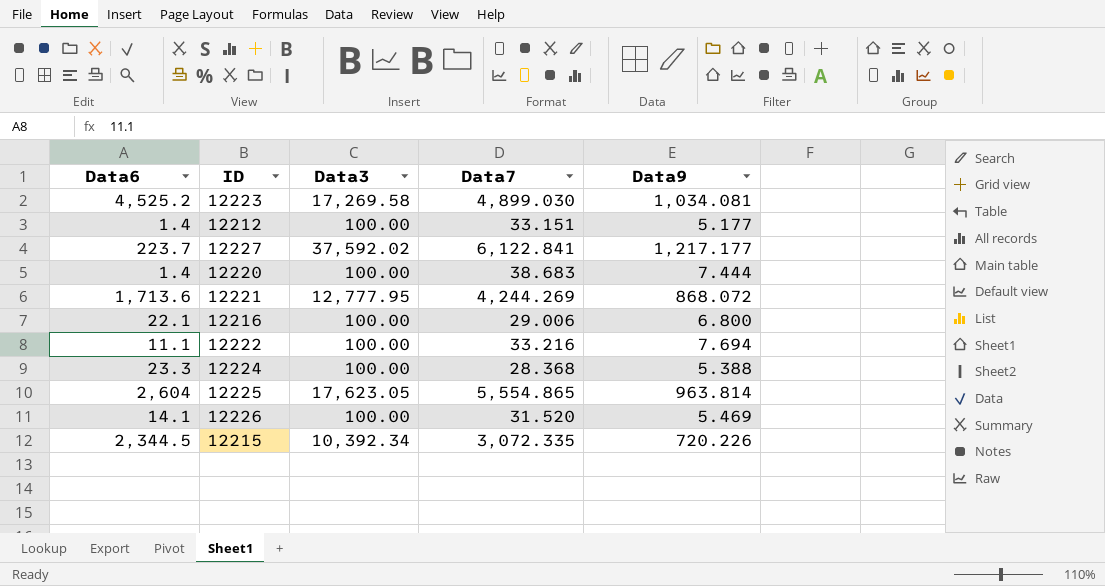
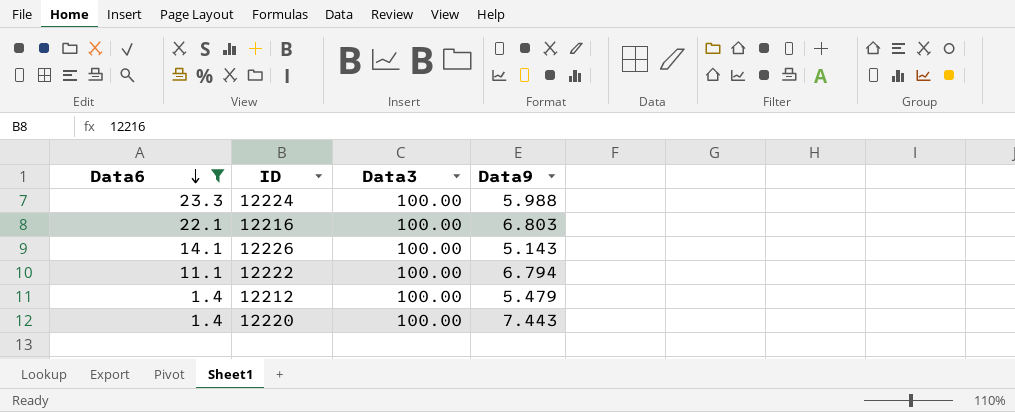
filter: none -> Data6 <= 23.3
row order: none -> Data6 descending
column Data7 | position: 4 -> none
12224 | Data9: 5.388 -> 5.988
12216 | Data9: 6.800 -> 6.803
12226 | Data9: 5.469 -> 5.143
12222 | Data9: 7.694 -> 6.794
12212 | Data9: 5.177 -> 5.479
12220 | Data9: 7.444 -> 7.443

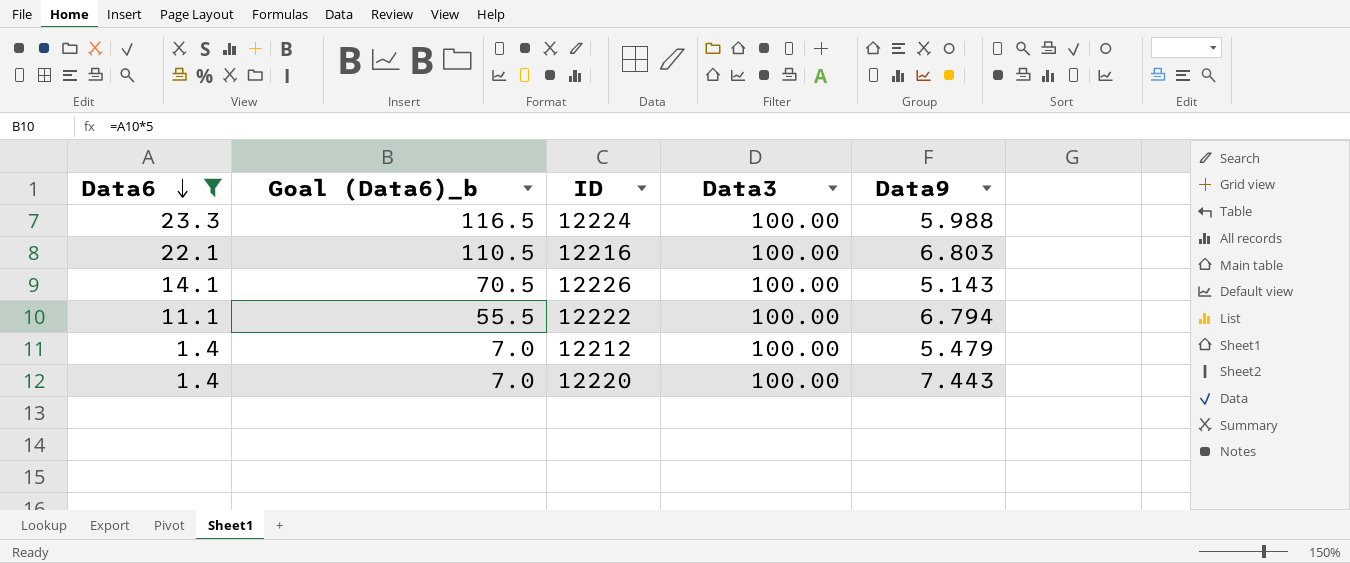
column Goal (Data6)_b | formula: none -> [Data6] * 5

